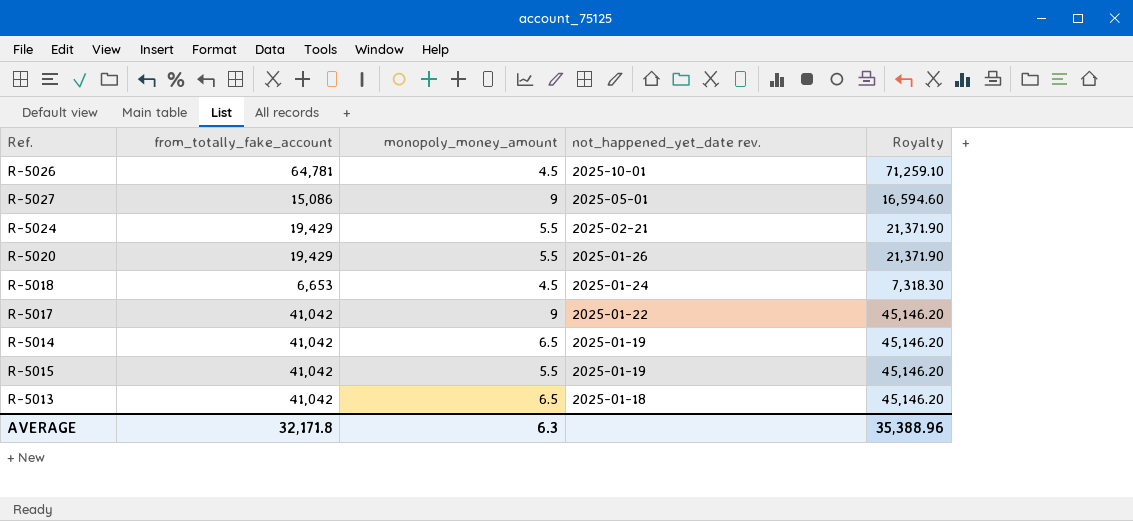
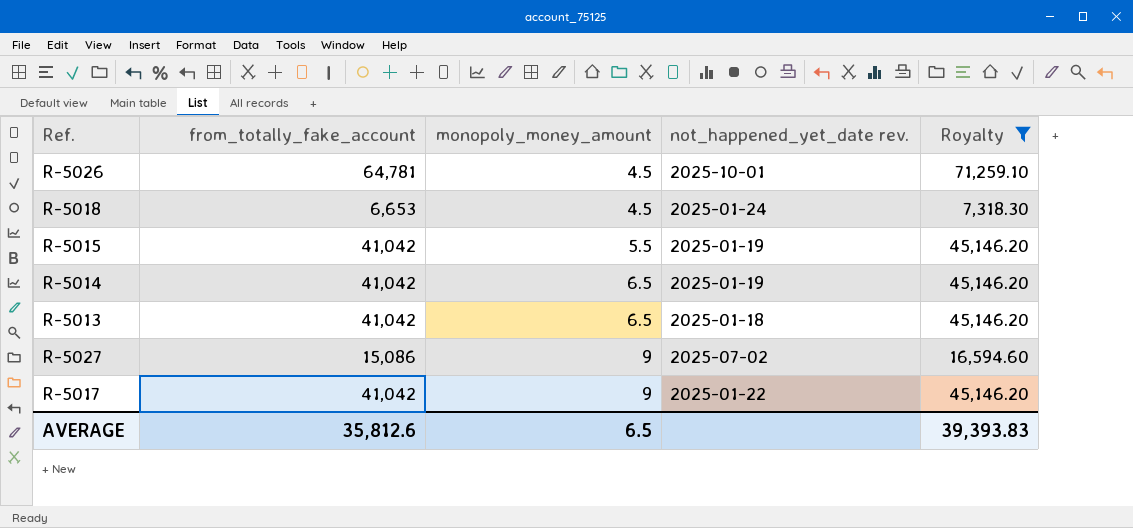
filter: none -> Royalty != 21,371.90
row order: not_happened_yet_date rev. descending -> monopoly_money_amount ascending
R-5027 | not_happened_yet_date rev.: 2025-05-01 -> 2025-07-02
AVERAGE | from_totally_fake_account: 32,171.8 -> 35,812.6
AVERAGE | monopoly_money_amount: 6.3 -> 6.5
AVERAGE | Royalty: 35,388.96 -> 39,393.83

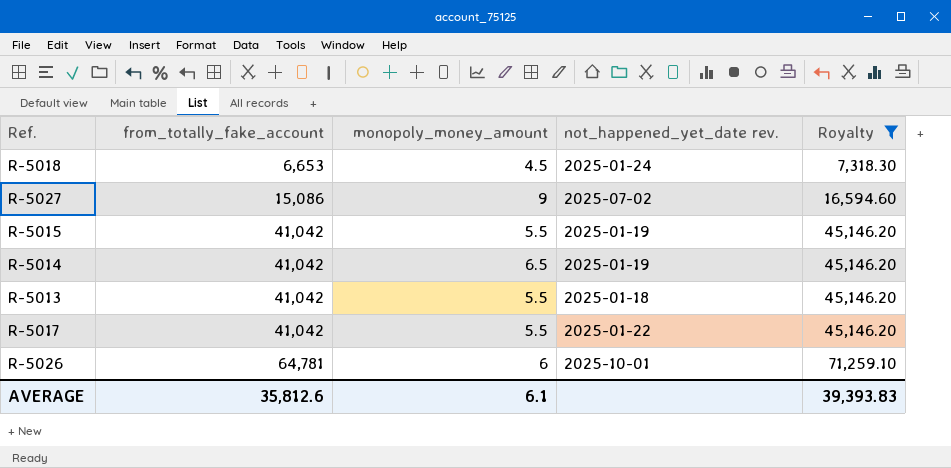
row order: monopoly_money_amount ascending -> from_totally_fake_account ascending
R-5013 | monopoly_money_amount: 6.5 -> 5.5
R-5017 | monopoly_money_amount: 9 -> 5.5
R-5026 | monopoly_money_amount: 4.5 -> 6
AVERAGE | monopoly_money_amount: 6.5 -> 6.1

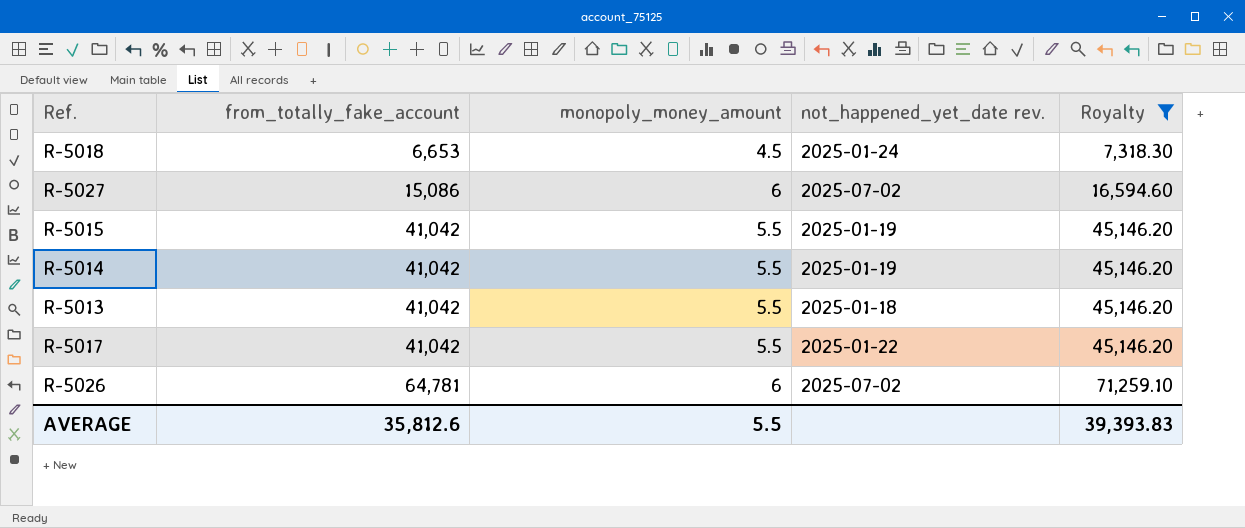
R-5027 | monopoly_money_amount: 9 -> 6
R-5014 | monopoly_money_amount: 6.5 -> 5.5
R-5026 | not_happened_yet_date rev.: 2025-10-01 -> 2025-07-02
AVERAGE | monopoly_money_amount: 6.1 -> 5.5

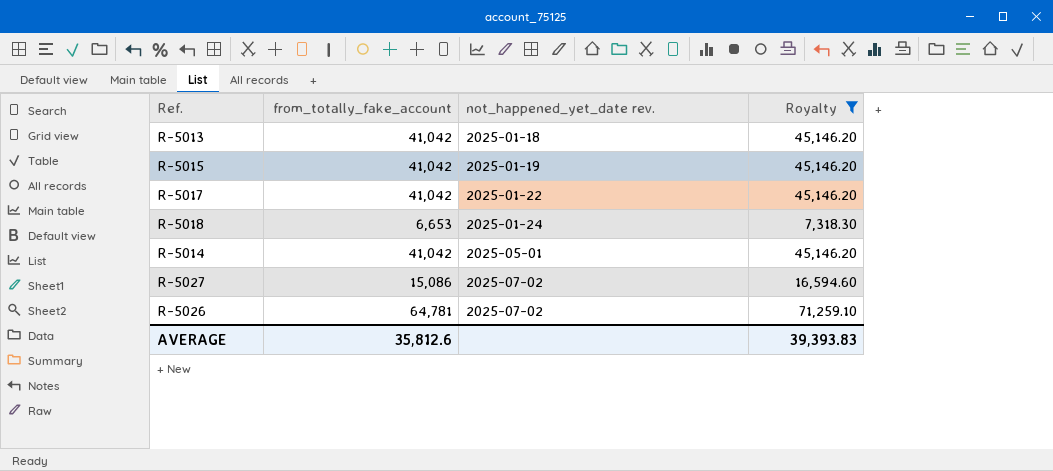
row order: from_totally_fake_account ascending -> not_happened_yet_date rev. ascending
column monopoly_money_amount | position: 3 -> none
R-5014 | not_happened_yet_date rev.: 2025-01-19 -> 2025-05-01

